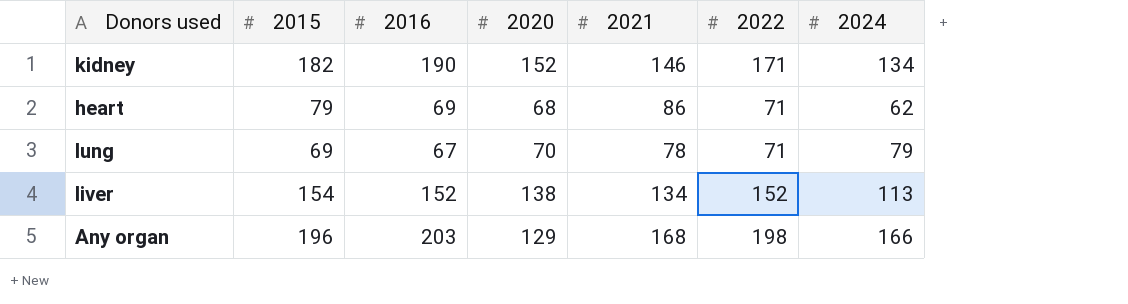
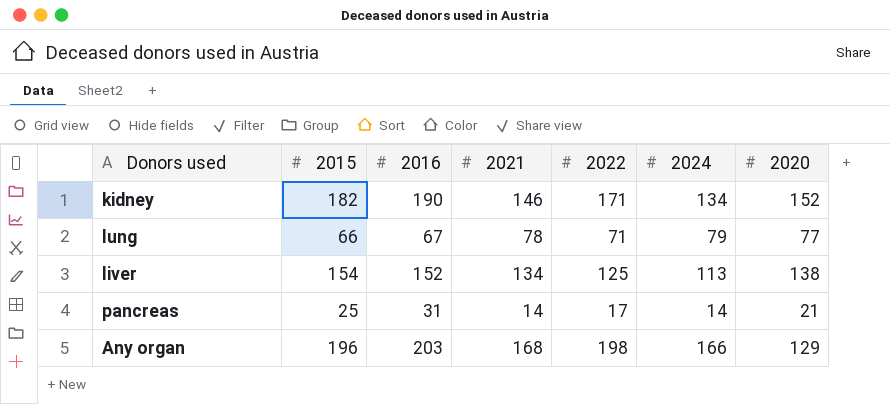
column 2020 | position: 4 -> 7
row heart: 79 | 69 | 68 | 86 | 71 | 62 -> none
lung | 2015: 69 -> 66
lung | 2020: 70 -> 77
liver | 2022: 152 -> 125
row pancreas: none -> 25 | 31 | 14 | 17 | 14 | 21

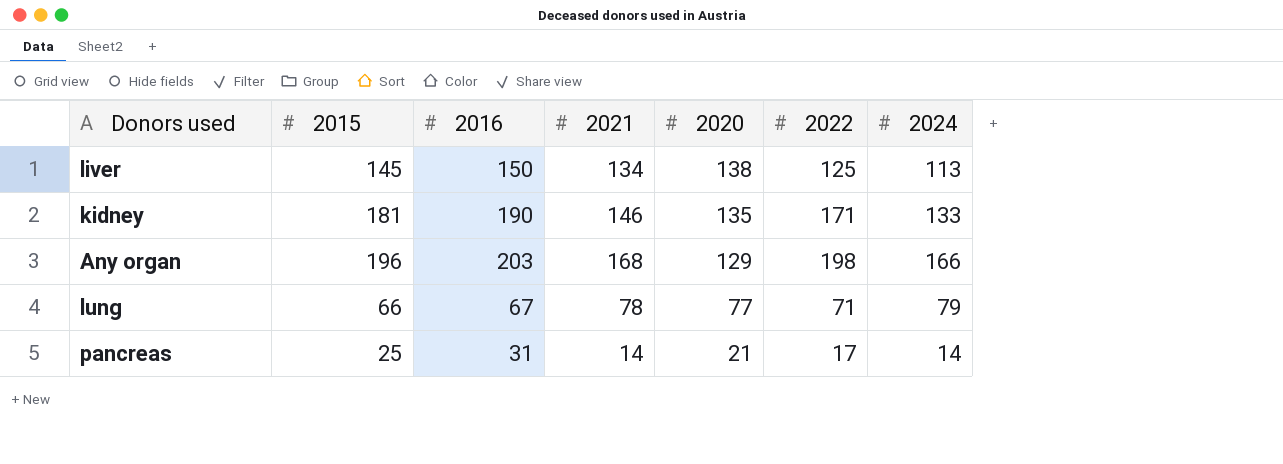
row order: none -> 2020 descending
column 2020 | position: 7 -> 5
liver | 2015: 154 -> 145
liver | 2016: 152 -> 150
kidney | 2015: 182 -> 181
kidney | 2020: 152 -> 135
kidney | 2024: 134 -> 133

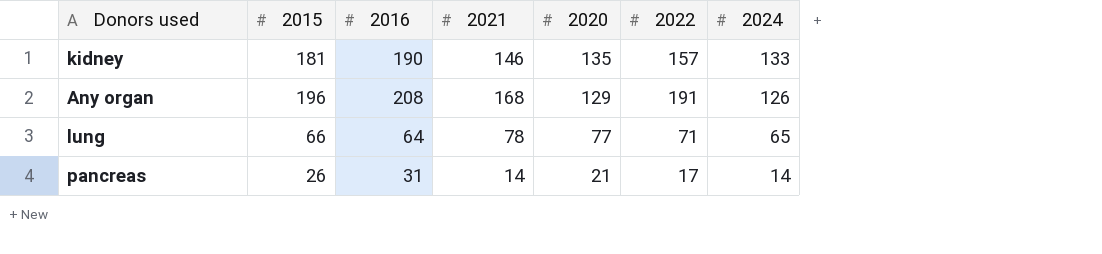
row liver: 145 | 150 | 134 | 138 | 125 | 113 -> none
kidney | 2022: 171 -> 157
Any organ | 2016: 203 -> 208
Any organ | 2022: 198 -> 191
Any organ | 2024: 166 -> 126
lung | 2016: 67 -> 64
lung | 2024: 79 -> 65
pancreas | 2015: 25 -> 26

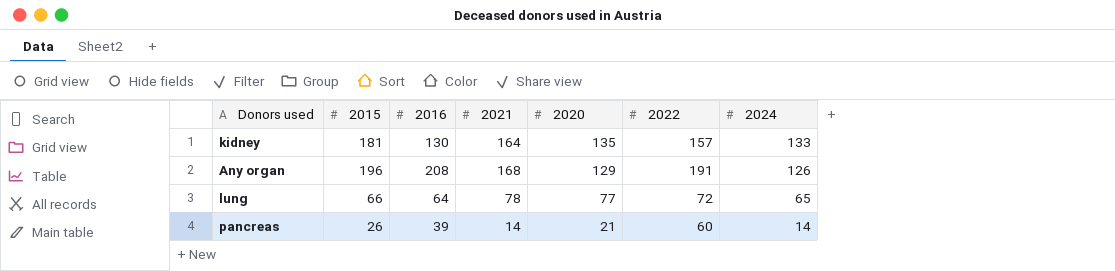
kidney | 2016: 190 -> 130
kidney | 2021: 146 -> 164
lung | 2022: 71 -> 72
pancreas | 2016: 31 -> 39
pancreas | 2022: 17 -> 60

